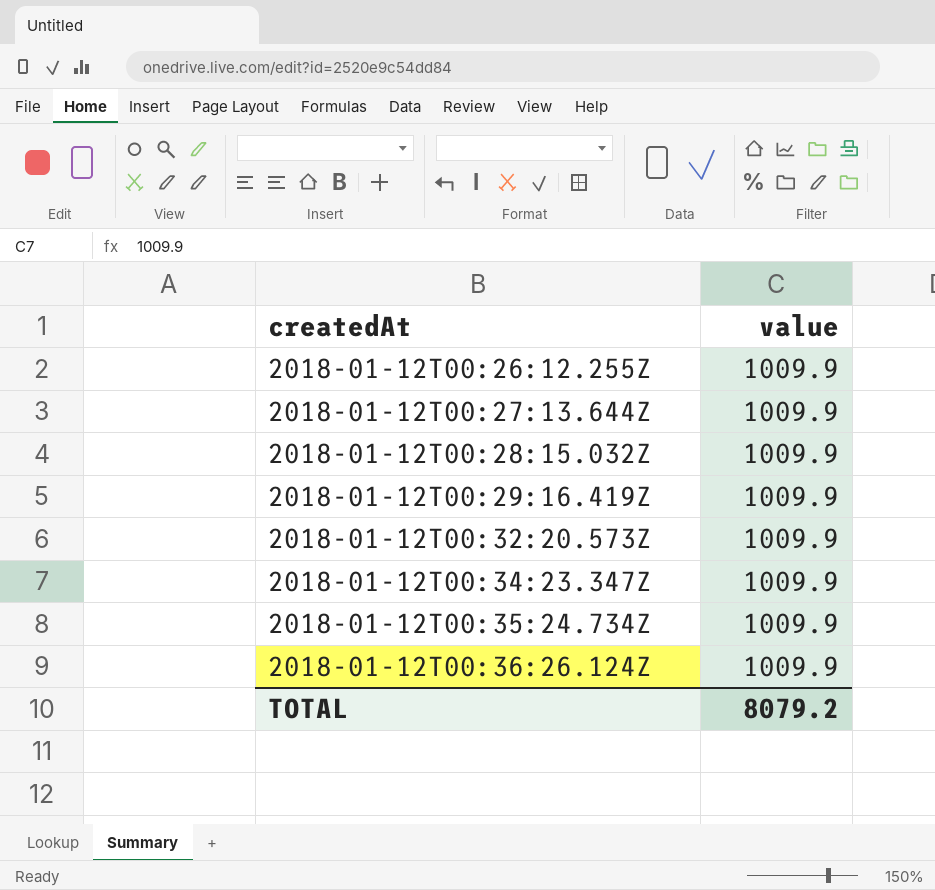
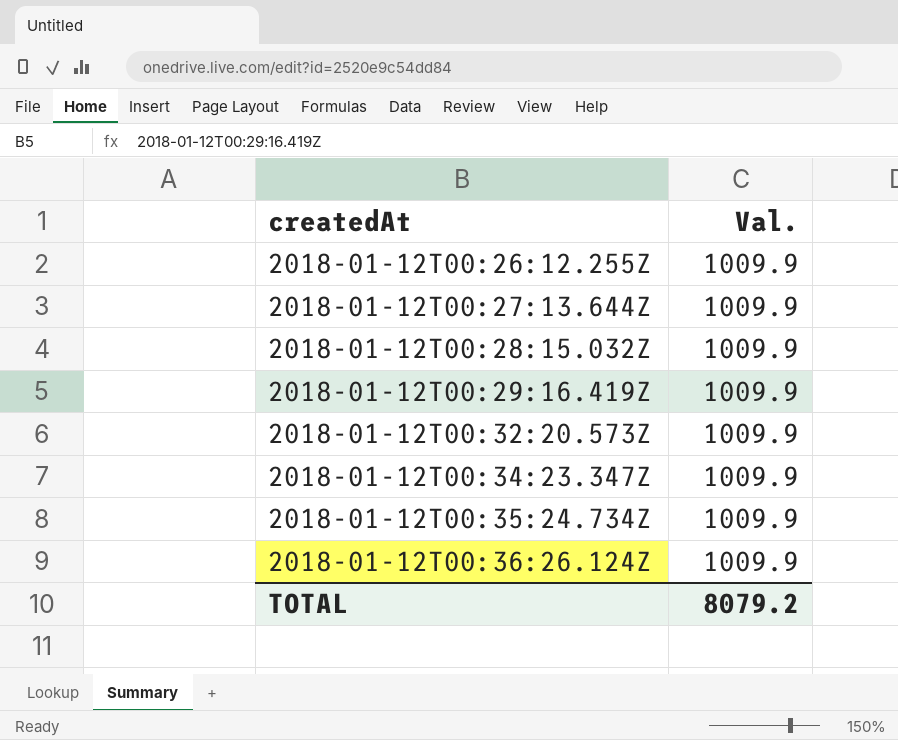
column name: value -> Val.

